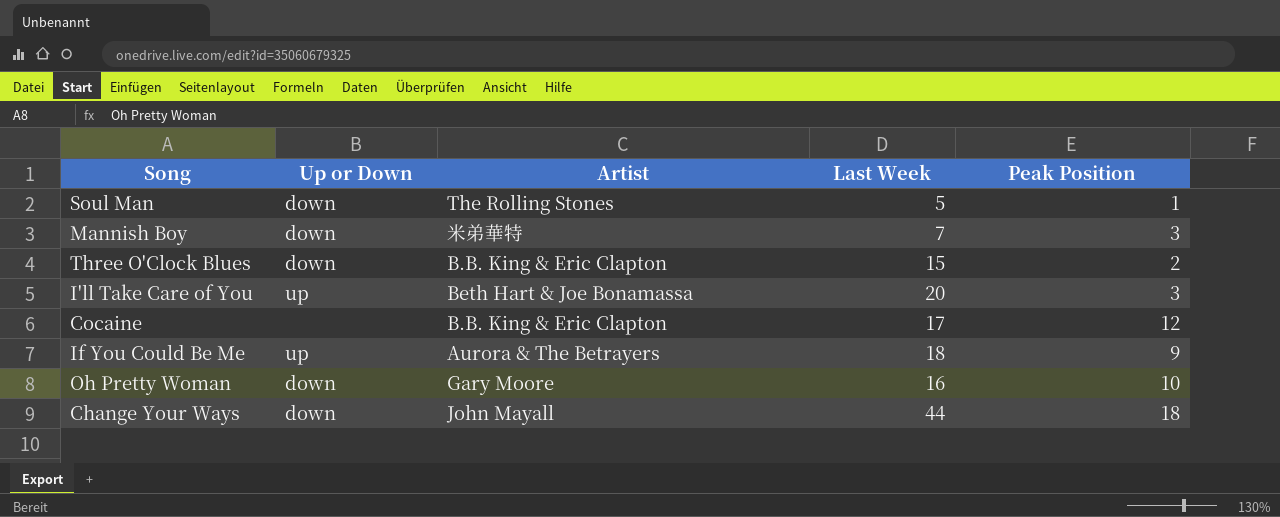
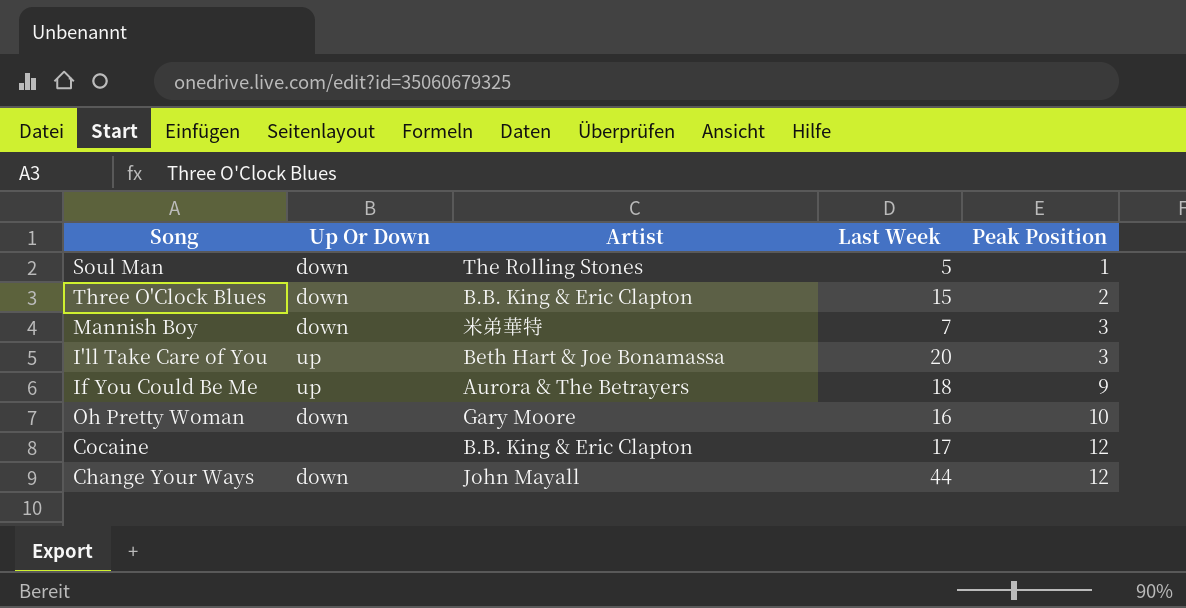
row order: none -> Peak Position ascending
column name: Up or Down -> Up Or Down
Change Your Ways | Peak Position: 18 -> 12

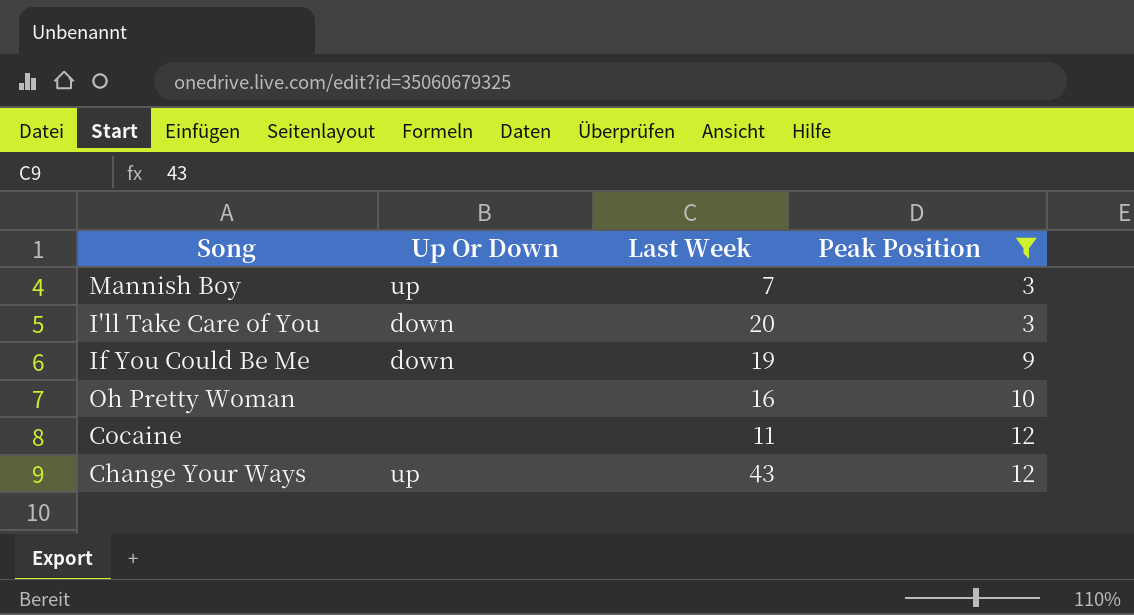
filter: none -> Peak Position >= 3
column Artist | position: 3 -> none
Mannish Boy | Up Or Down: down -> up
I'll Take Care of You | Up Or Down: up -> down
If You Could Be Me | Up Or Down: up -> down
If You Could Be Me | Last Week: 18 -> 19
Oh Pretty Woman | Up Or Down: down -> none
Cocaine | Last Week: 17 -> 11
Change Your Ways | Up Or Down: down -> up
Change Your Ways | Last Week: 44 -> 43

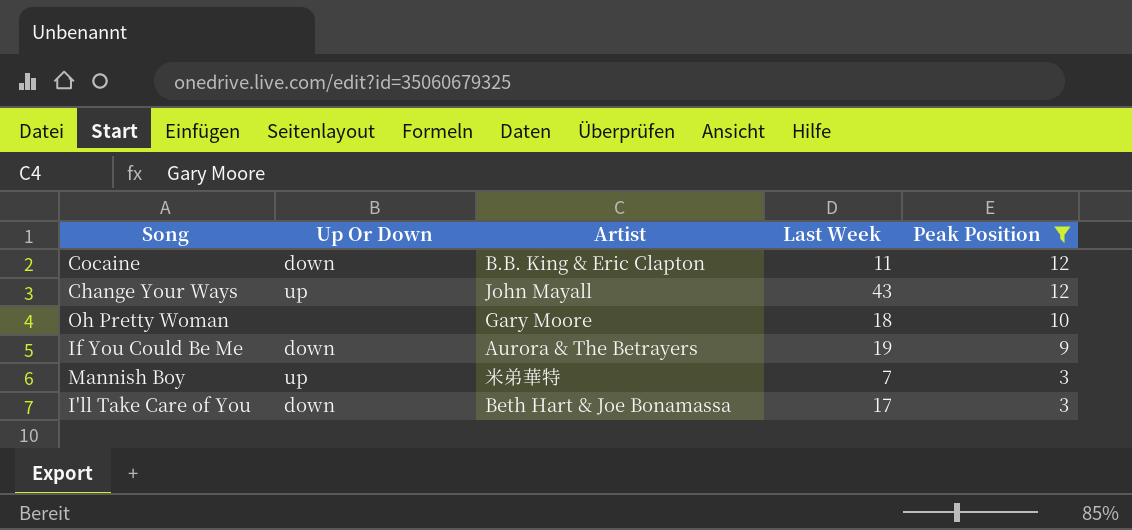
row order: Peak Position ascending -> Peak Position descending
column Artist | position: none -> 3
Cocaine | Up Or Down: none -> down
Oh Pretty Woman | Last Week: 16 -> 18
I'll Take Care of You | Last Week: 20 -> 17

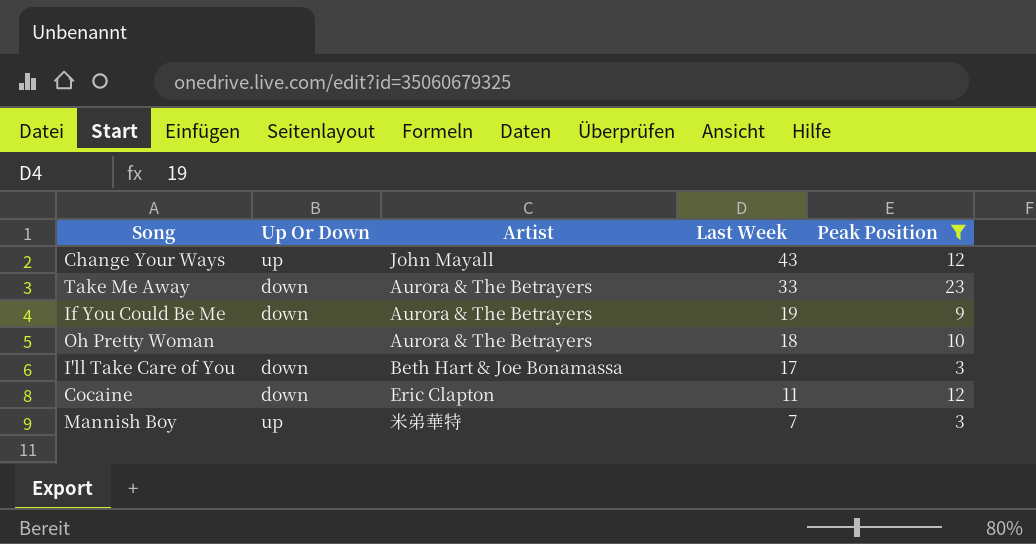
row order: Peak Position descending -> Last Week descending
row Take Me Away: none -> down | Aurora & The Betrayers | 33 | 23
Oh Pretty Woman | Artist: Gary Moore -> Aurora & The Betrayers
Cocaine | Artist: B.B. King & Eric Clapton -> Eric Clapton

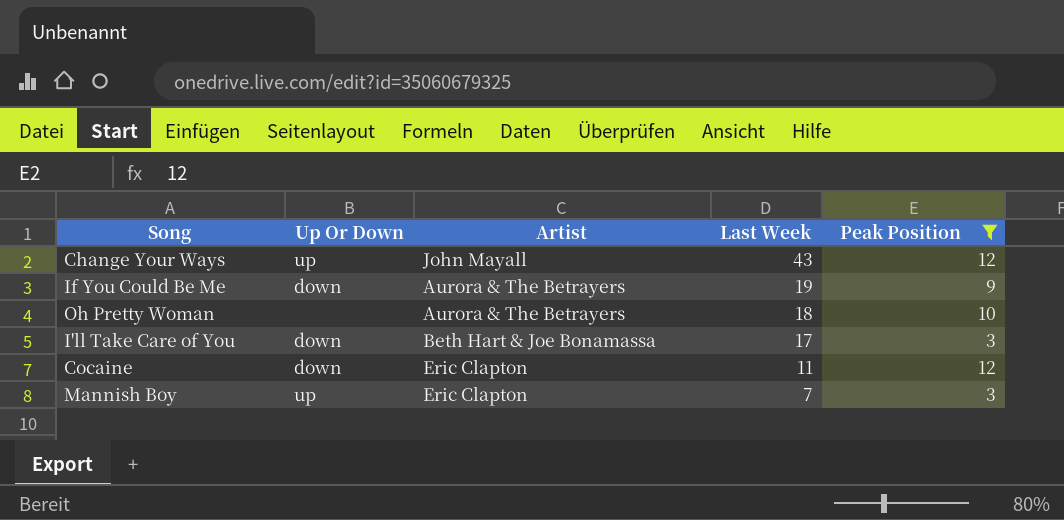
row Take Me Away: down | Aurora & The Betrayers | 33 | 23 -> none
Mannish Boy | Artist: 米弟華特 -> Eric Clapton

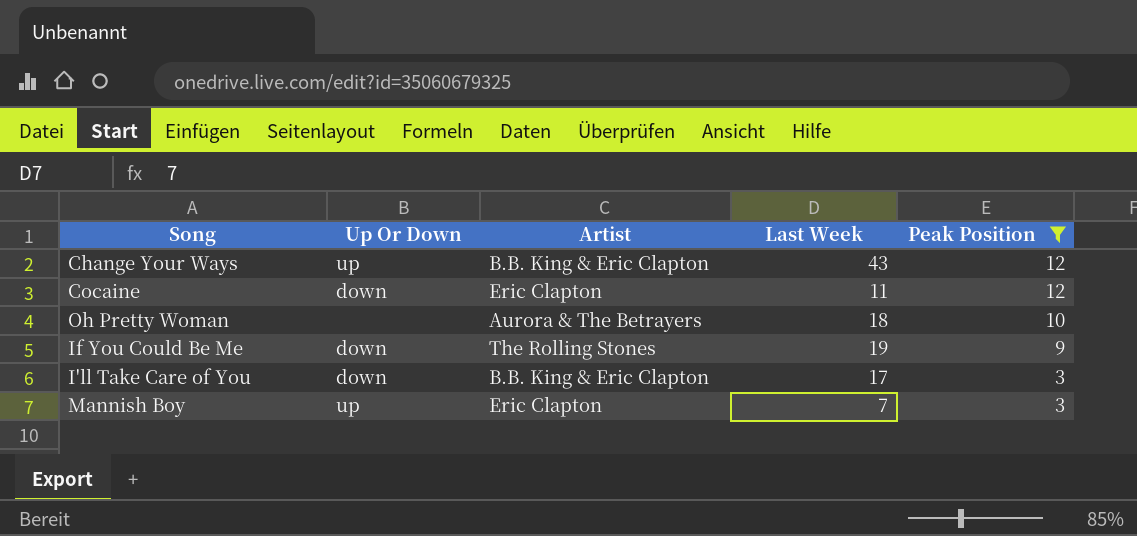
row order: Last Week descending -> Peak Position descending
Change Your Ways | Artist: John Mayall -> B.B. King & Eric Clapton
If You Could Be Me | Artist: Aurora & The Betrayers -> The Rolling Stones
I'll Take Care of You | Artist: Beth Hart & Joe Bonamassa -> B.B. King & Eric Clapton

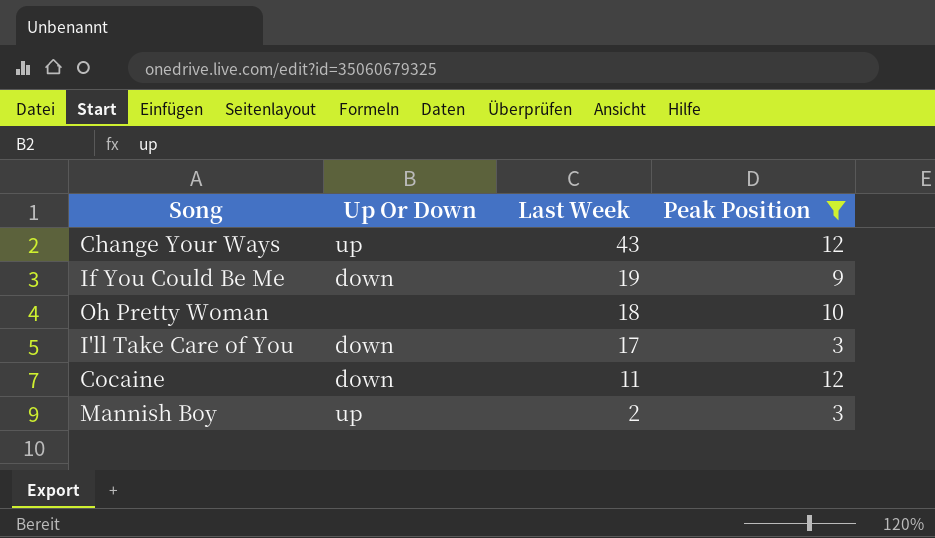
row order: Peak Position descending -> Last Week descending
column Artist | position: 3 -> none
Mannish Boy | Last Week: 7 -> 2

